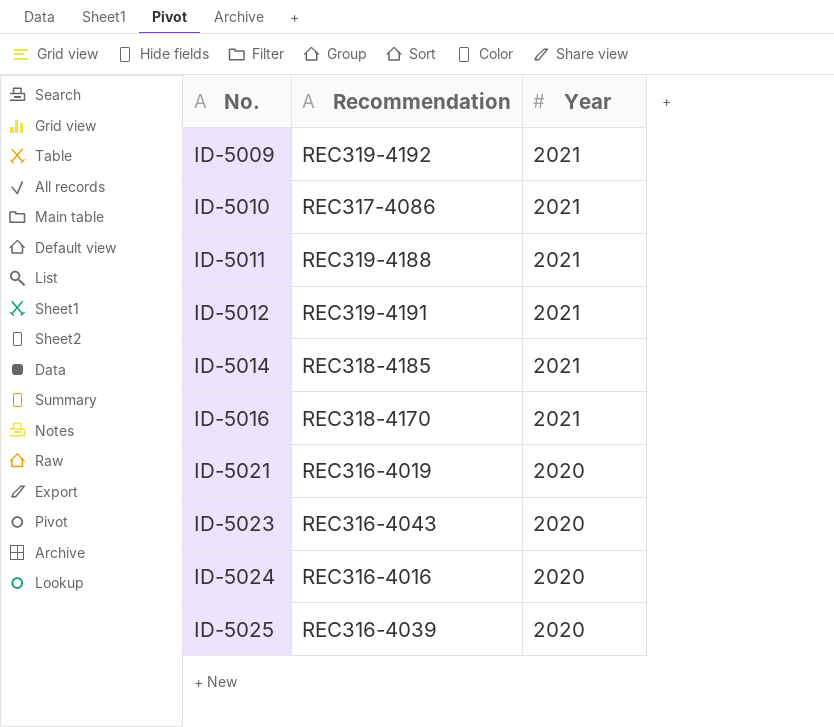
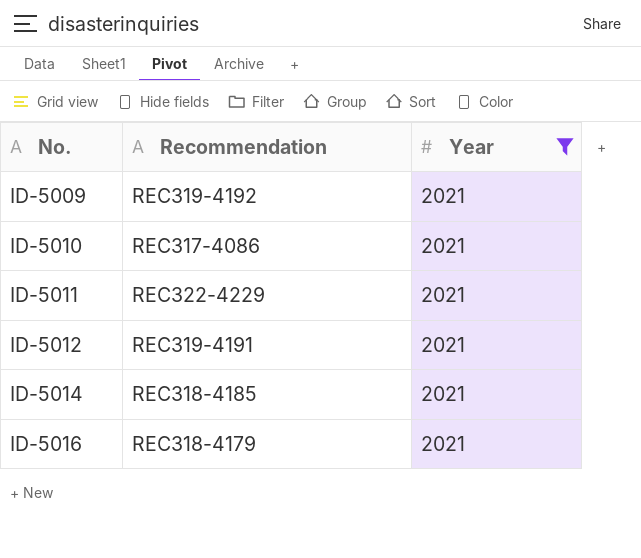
filter: none -> Year = 2021
ID-5011 | Recommendation: REC319-4188 -> REC322-4229
ID-5016 | Recommendation: REC318-4170 -> REC318-4179

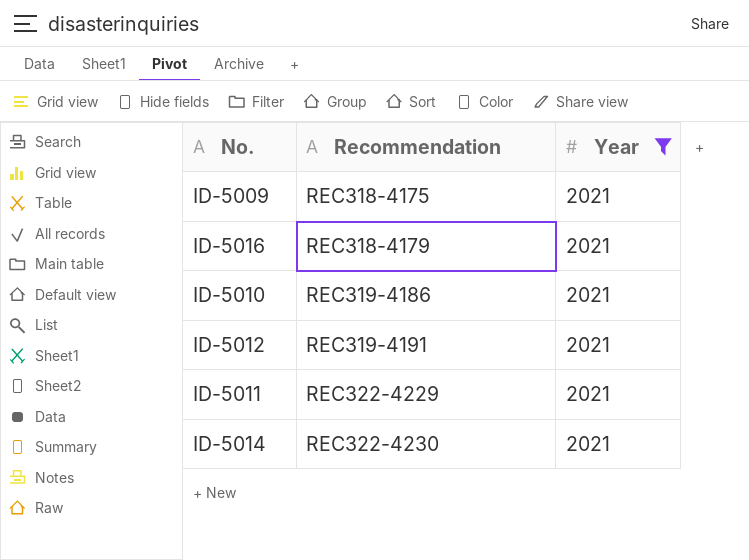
row order: No. ascending -> Recommendation ascending
ID-5009 | Recommendation: REC319-4192 -> REC318-4175
ID-5010 | Recommendation: REC317-4086 -> REC319-4186
ID-5014 | Recommendation: REC318-4185 -> REC322-4230

